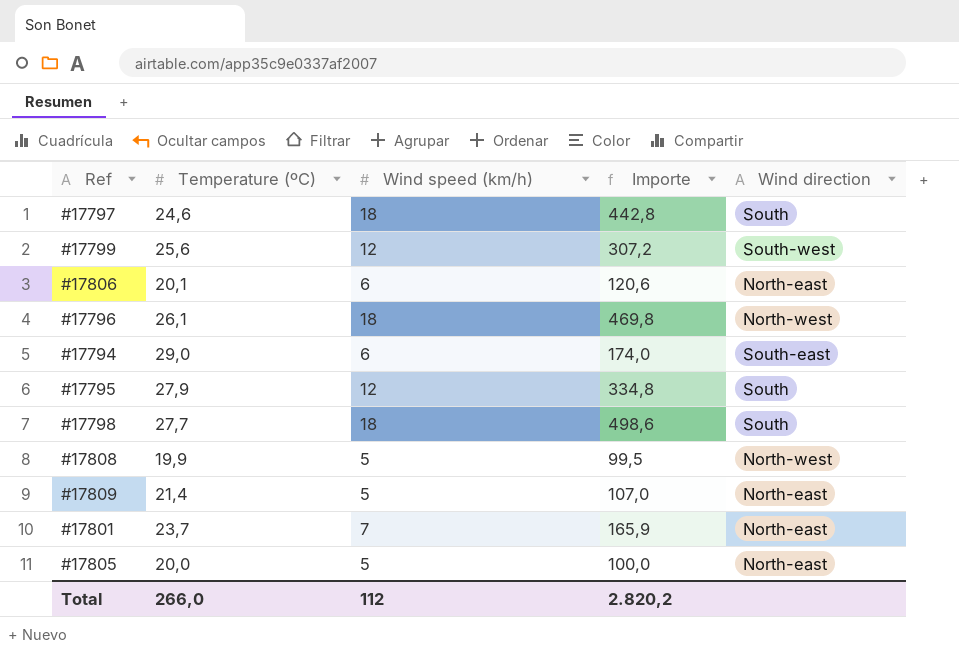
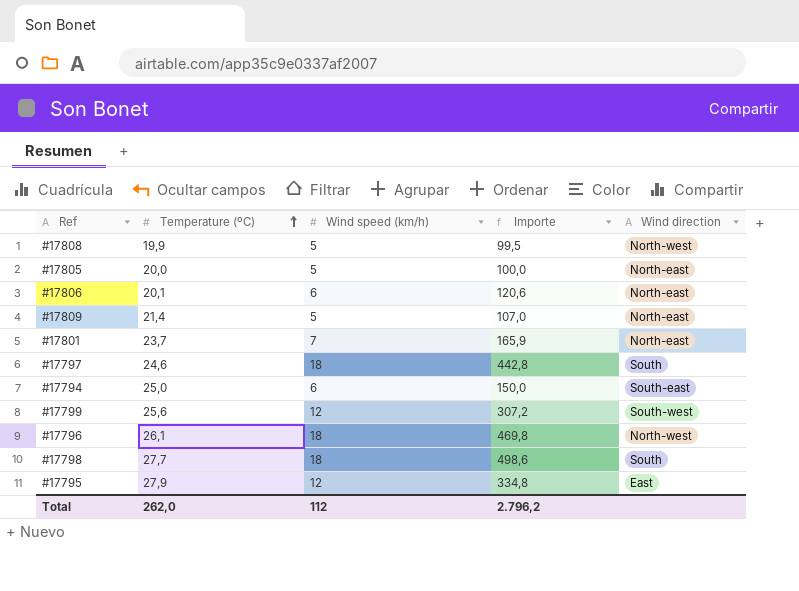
row order: none -> Temperature (ºC) ascending
#17794 | Temperature (ºC): 29,0 -> 25,0
#17794 | Importe: 174,0 -> 150,0
#17795 | Wind direction: South -> East
Total | Temperature (ºC): 266,0 -> 262,0
Total | Importe: 2.820,2 -> 2.796,2

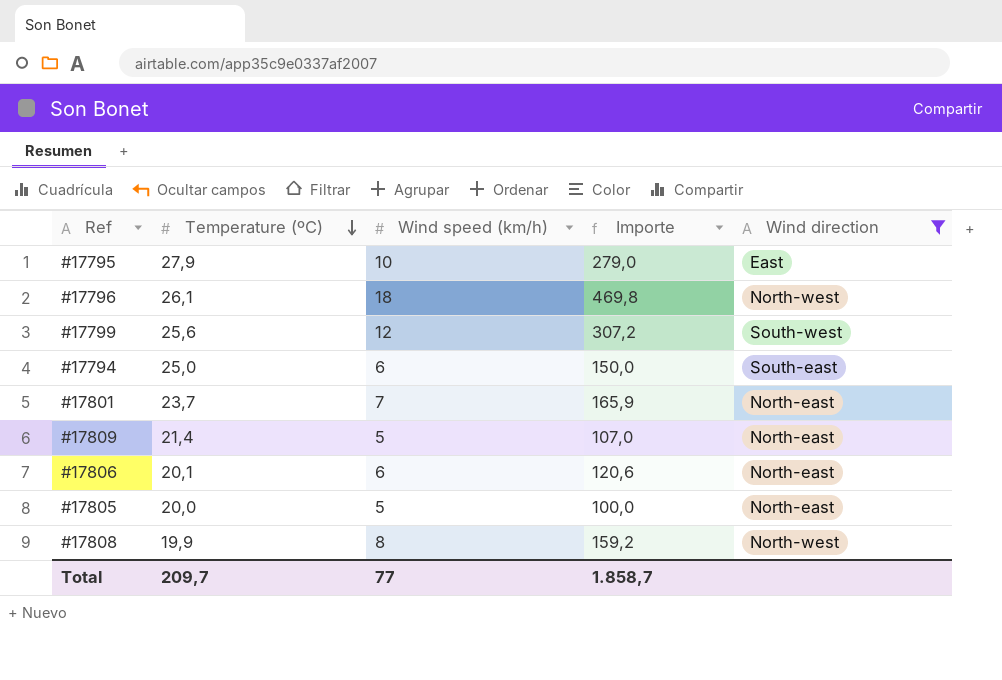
filter: none -> Wind direction != South
row order: Temperature (ºC) ascending -> Temperature (ºC) descending
#17795 | Wind speed (km/h): 12 -> 10
#17795 | Importe: 334,8 -> 279,0
#17808 | Wind speed (km/h): 5 -> 8
#17808 | Importe: 99,5 -> 159,2
Total | Temperature (ºC): 262,0 -> 209,7
Total | Wind speed (km/h): 112 -> 77
Total | Importe: 2.796,2 -> 1.858,7

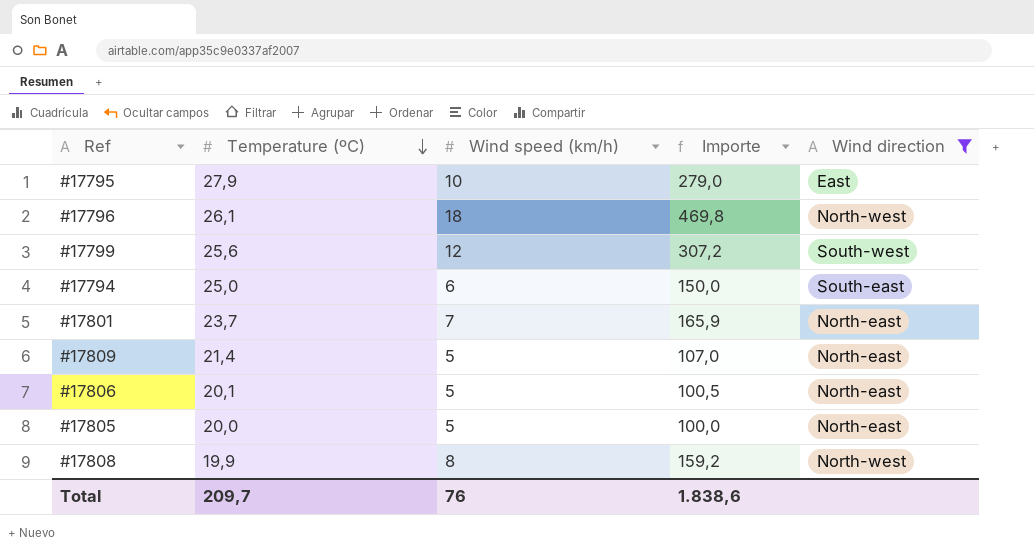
#17806 | Wind speed (km/h): 6 -> 5
#17806 | Importe: 120,6 -> 100,5
Total | Wind speed (km/h): 77 -> 76
Total | Importe: 1.858,7 -> 1.838,6

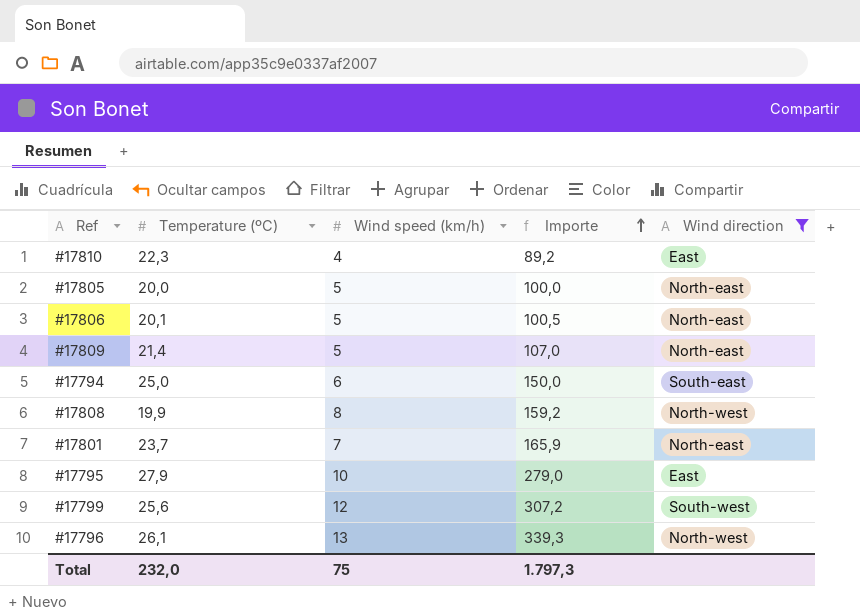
row order: Temperature (ºC) descending -> Importe ascending
row #17810: none -> 22,3 | 4 | 89,2 | East
#17796 | Wind speed (km/h): 18 -> 13
#17796 | Importe: 469,8 -> 339,3
Total | Temperature (ºC): 209,7 -> 232,0
Total | Wind speed (km/h): 76 -> 75
Total | Importe: 1.838,6 -> 1.797,3

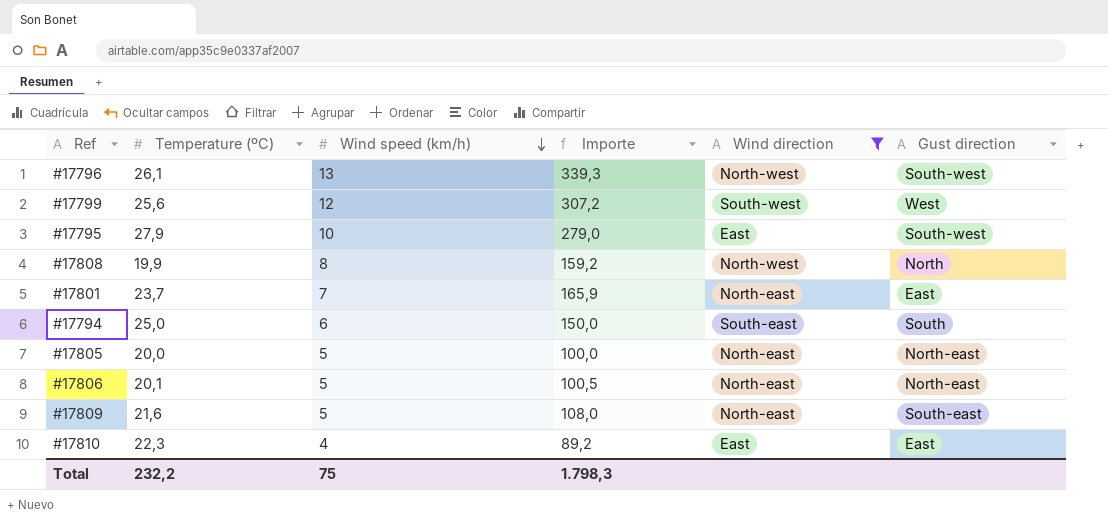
row order: Importe ascending -> Wind speed (km/h) descending
column Gust direction | position: none -> 6
#17809 | Temperature (ºC): 21,4 -> 21,6
#17809 | Importe: 107,0 -> 108,0
Total | Temperature (ºC): 232,0 -> 232,2
Total | Importe: 1.797,3 -> 1.798,3

